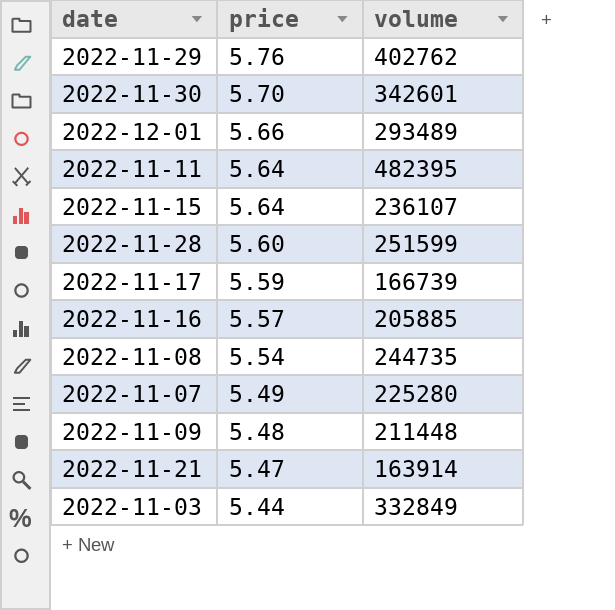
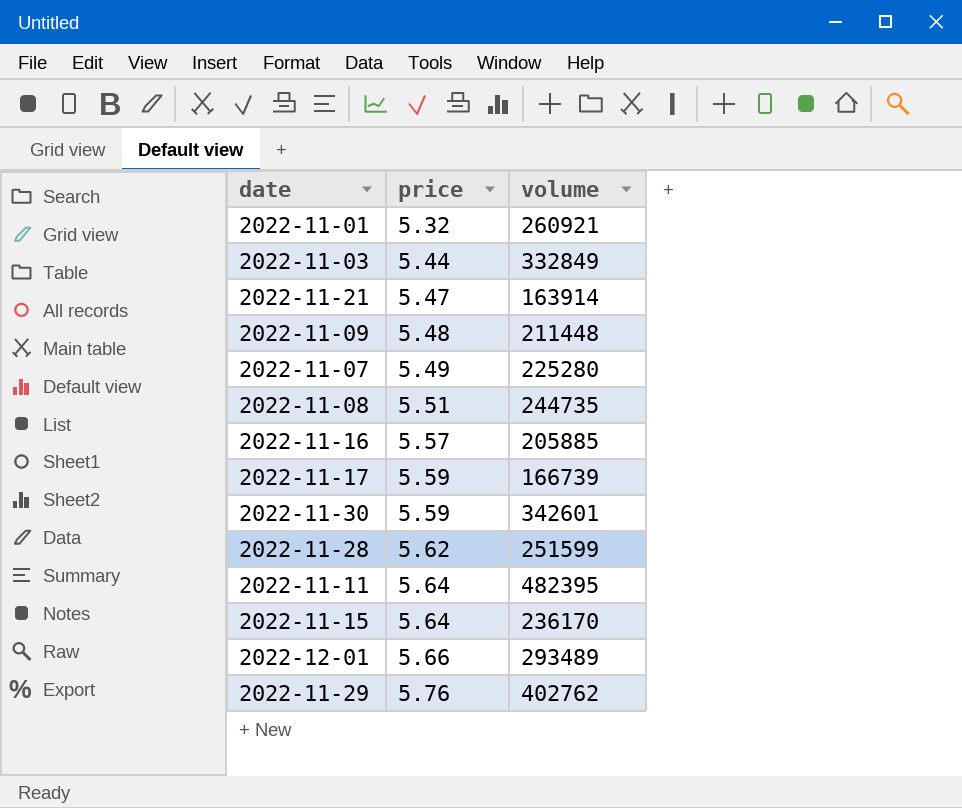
row order: price descending -> price ascending
row 2022-11-01: none -> 5.32 | 260921
2022-11-08 | price: 5.54 -> 5.51
2022-11-30 | price: 5.70 -> 5.59
2022-11-28 | price: 5.60 -> 5.62
2022-11-15 | volume: 236107 -> 236170

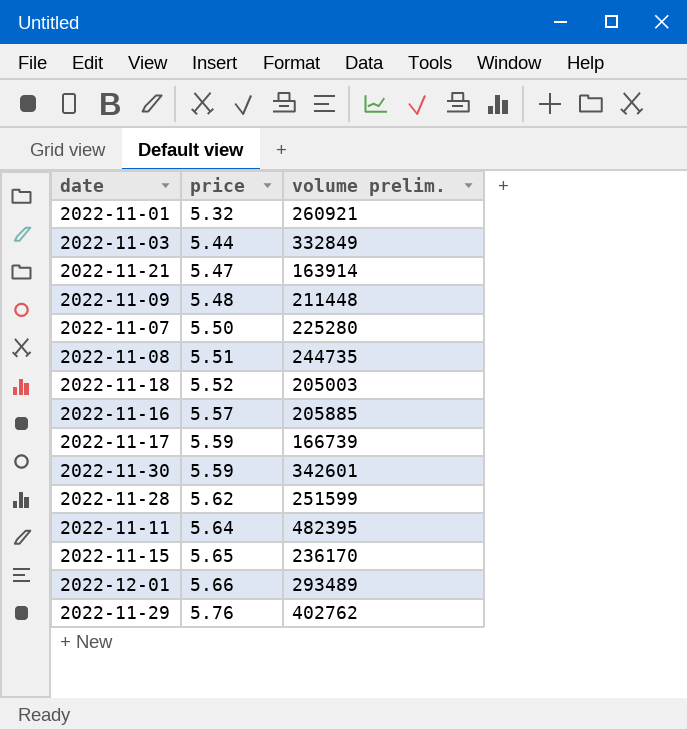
column name: volume -> volume prelim.
2022-11-07 | price: 5.49 -> 5.50
row 2022-11-18: none -> 5.52 | 205003
2022-11-15 | price: 5.64 -> 5.65

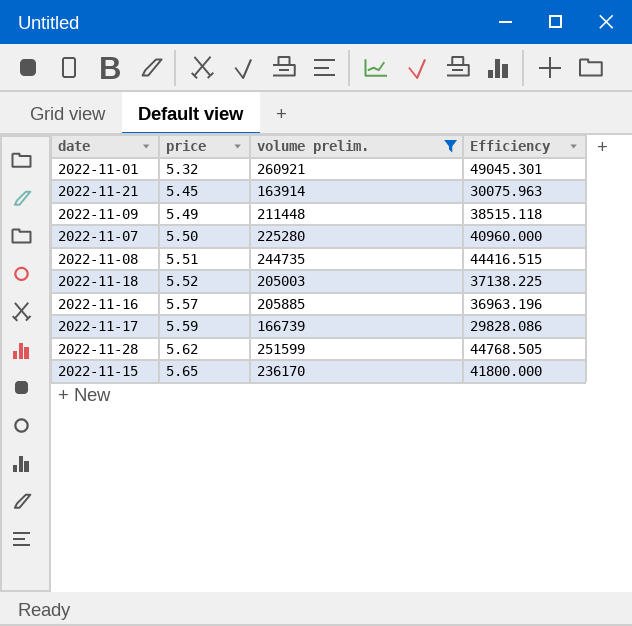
filter: none -> volume prelim. <= 260921
column Efficiency | formula: none -> [volume prelim.] / [price]
2022-11-21 | price: 5.47 -> 5.45
2022-11-09 | price: 5.48 -> 5.49

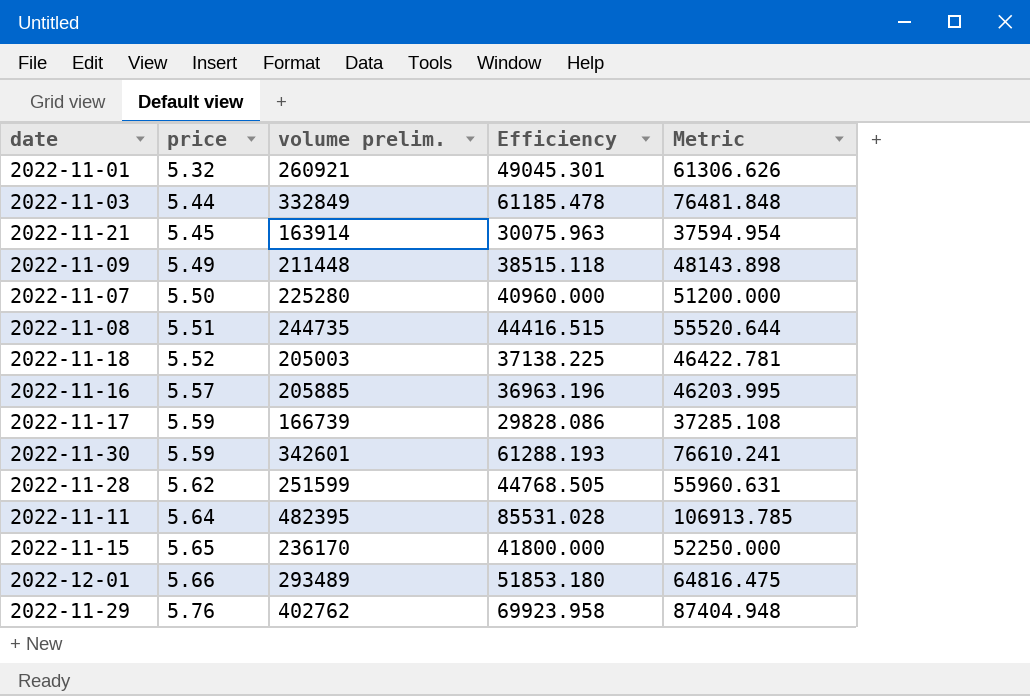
filter: volume prelim. <= 260921 -> none
column Metric | formula: none -> [Efficiency] * 1.25

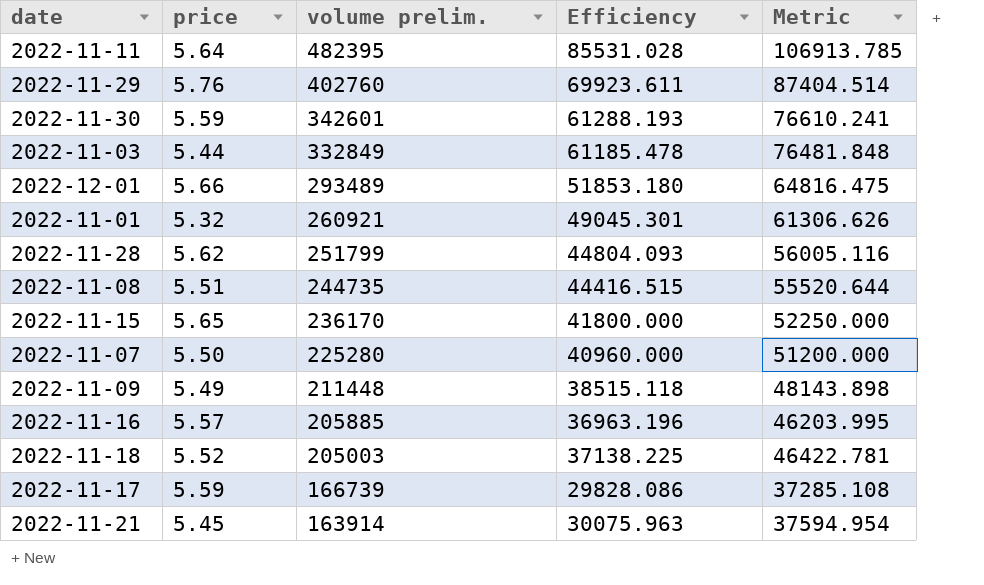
row order: price ascending -> volume prelim. descending
2022-11-29 | volume prelim.: 402762 -> 402760
2022-11-29 | Efficiency: 69923.958 -> 69923.611
2022-11-29 | Metric: 87404.948 -> 87404.514
2022-11-28 | volume prelim.: 251599 -> 251799
2022-11-28 | Efficiency: 44768.505 -> 44804.093
2022-11-28 | Metric: 55960.631 -> 56005.116

